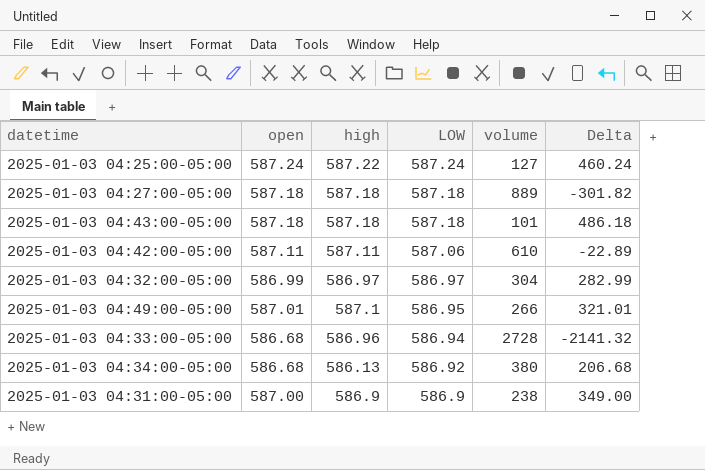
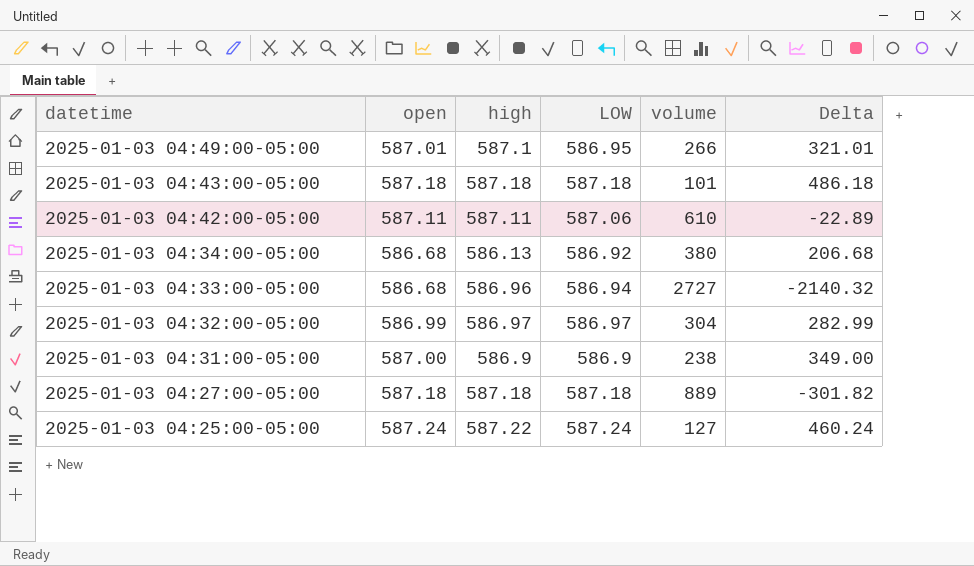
row order: LOW descending -> datetime descending
2025-01-03 04:33:00-05:00 | volume: 2728 -> 2727
2025-01-03 04:33:00-05:00 | Delta: -2141.32 -> -2140.32

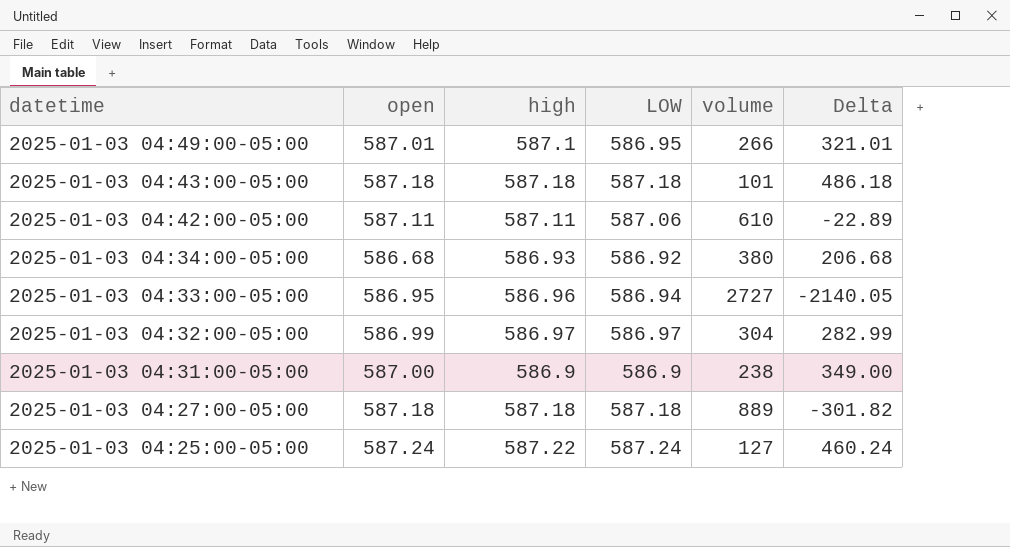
2025-01-03 04:34:00-05:00 | high: 586.13 -> 586.93
2025-01-03 04:33:00-05:00 | open: 586.68 -> 586.95
2025-01-03 04:33:00-05:00 | Delta: -2140.32 -> -2140.05

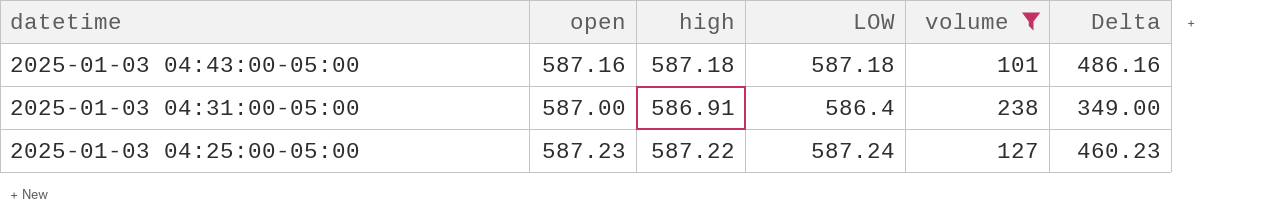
filter: none -> volume <= 238
2025-01-03 04:43:00-05:00 | open: 587.18 -> 587.16
2025-01-03 04:43:00-05:00 | Delta: 486.18 -> 486.16
2025-01-03 04:31:00-05:00 | high: 586.9 -> 586.91
2025-01-03 04:31:00-05:00 | LOW: 586.9 -> 586.4
2025-01-03 04:25:00-05:00 | open: 587.24 -> 587.23
2025-01-03 04:25:00-05:00 | Delta: 460.24 -> 460.23

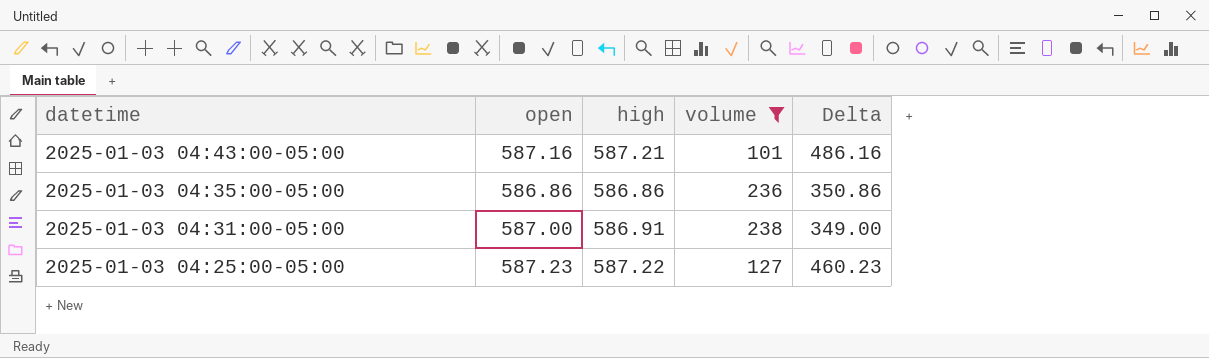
column LOW | position: 4 -> none
2025-01-03 04:43:00-05:00 | high: 587.18 -> 587.21
row 2025-01-03 04:35:00-05:00: none -> 586.86 | 586.86 | 236 | 350.86

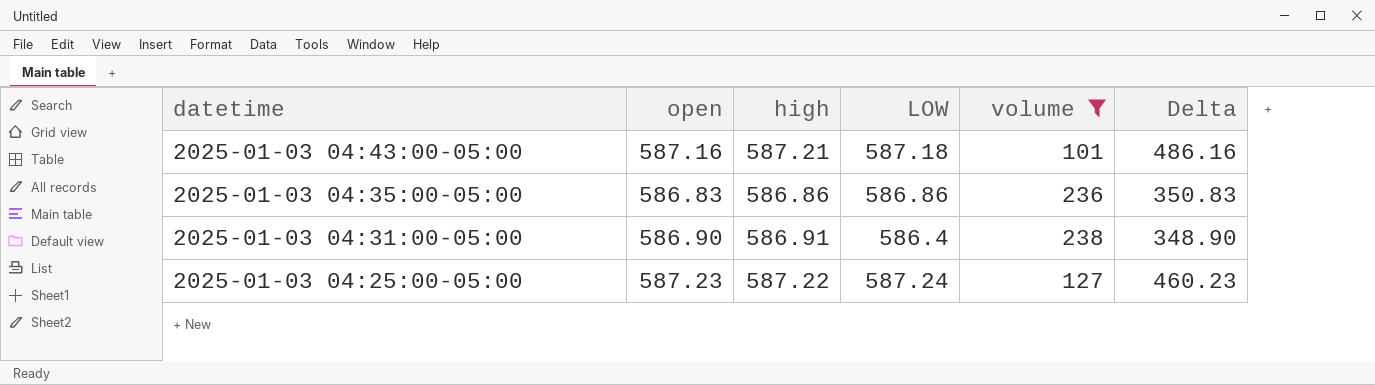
column LOW | position: none -> 4
2025-01-03 04:35:00-05:00 | open: 586.86 -> 586.83
2025-01-03 04:35:00-05:00 | Delta: 350.86 -> 350.83
2025-01-03 04:31:00-05:00 | open: 587.00 -> 586.90
2025-01-03 04:31:00-05:00 | Delta: 349.00 -> 348.90

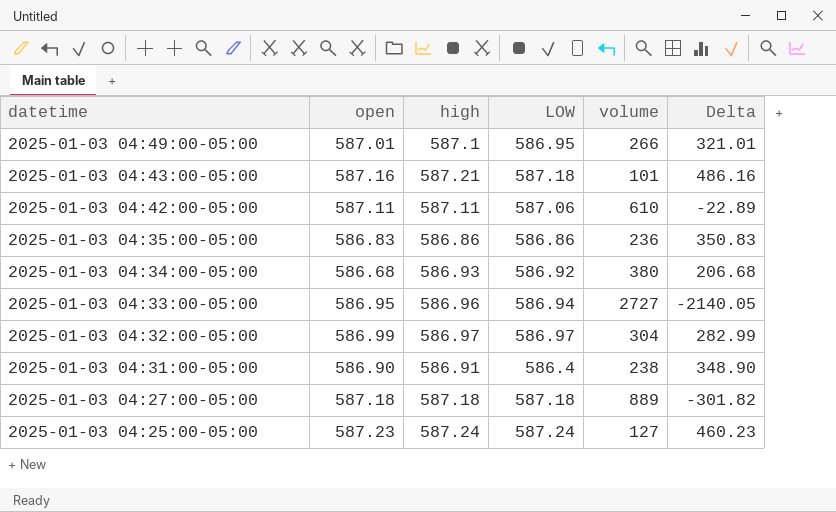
filter: volume <= 238 -> none
2025-01-03 04:25:00-05:00 | high: 587.22 -> 587.24

